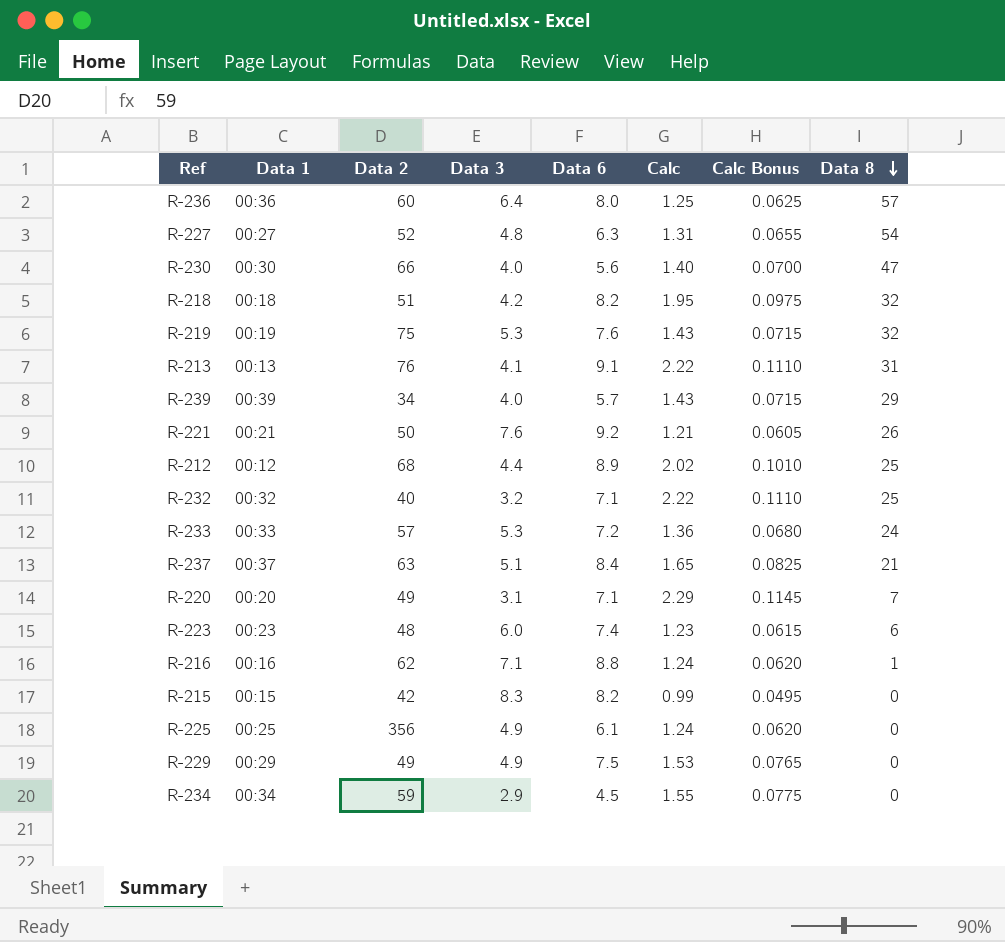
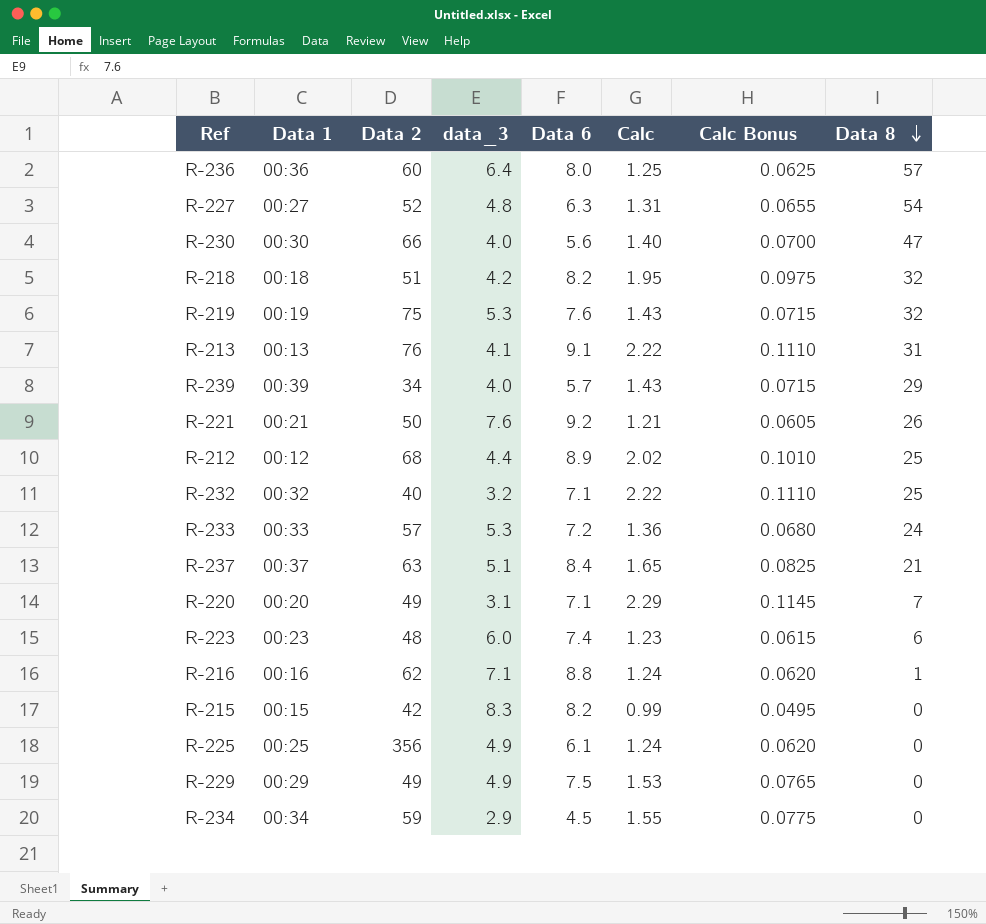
column name: Data 3 -> data_3

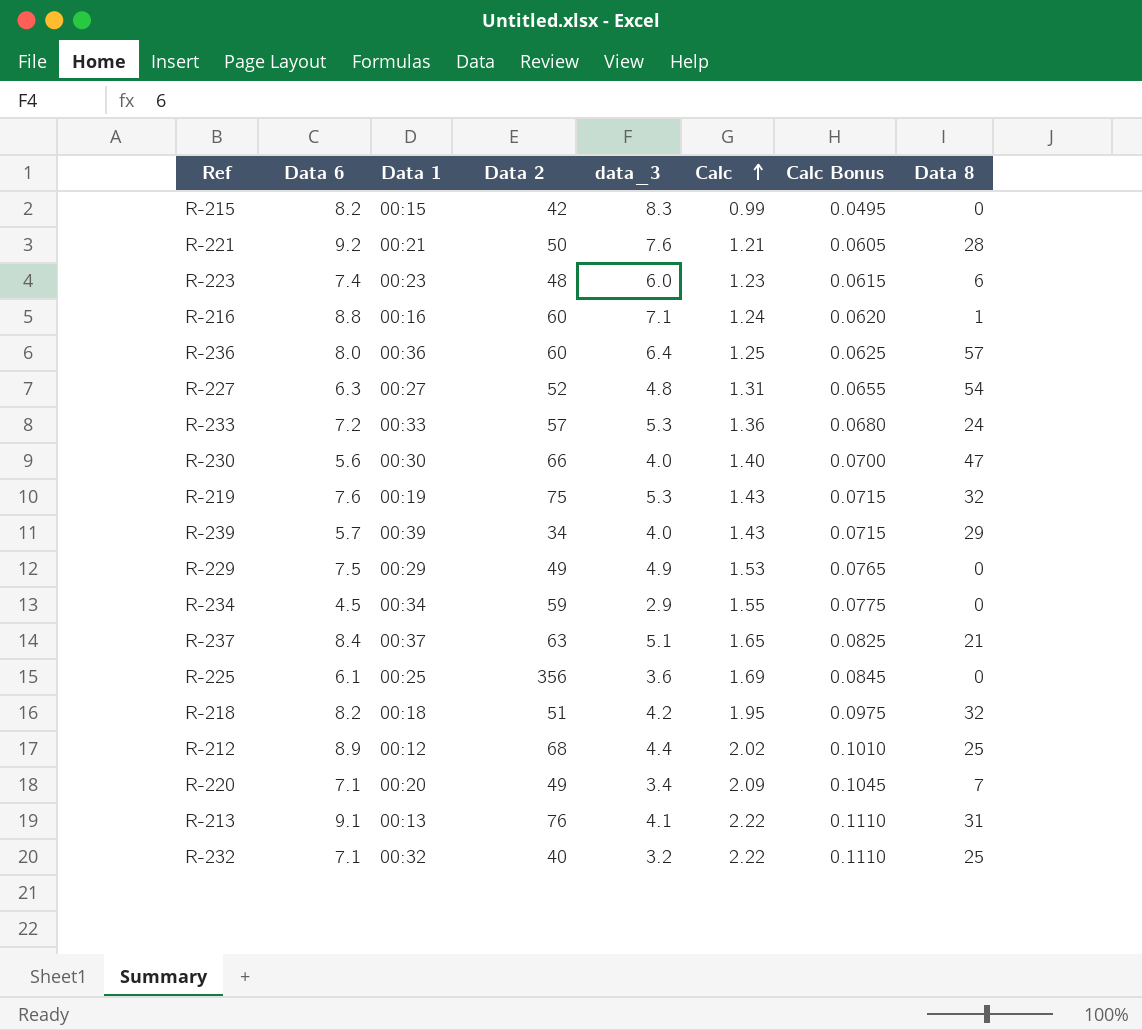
row order: Data 8 descending -> Calc ascending
column Data 6 | position: 5 -> 2
R-221 | Data 8: 26 -> 28
R-216 | Data 2: 62 -> 60
R-225 | data_3: 4.9 -> 3.6
R-225 | Calc: 1.24 -> 1.69
R-225 | Calc Bonus: 0.0620 -> 0.0845
R-220 | data_3: 3.1 -> 3.4
R-220 | Calc: 2.29 -> 2.09
R-220 | Calc Bonus: 0.1145 -> 0.1045

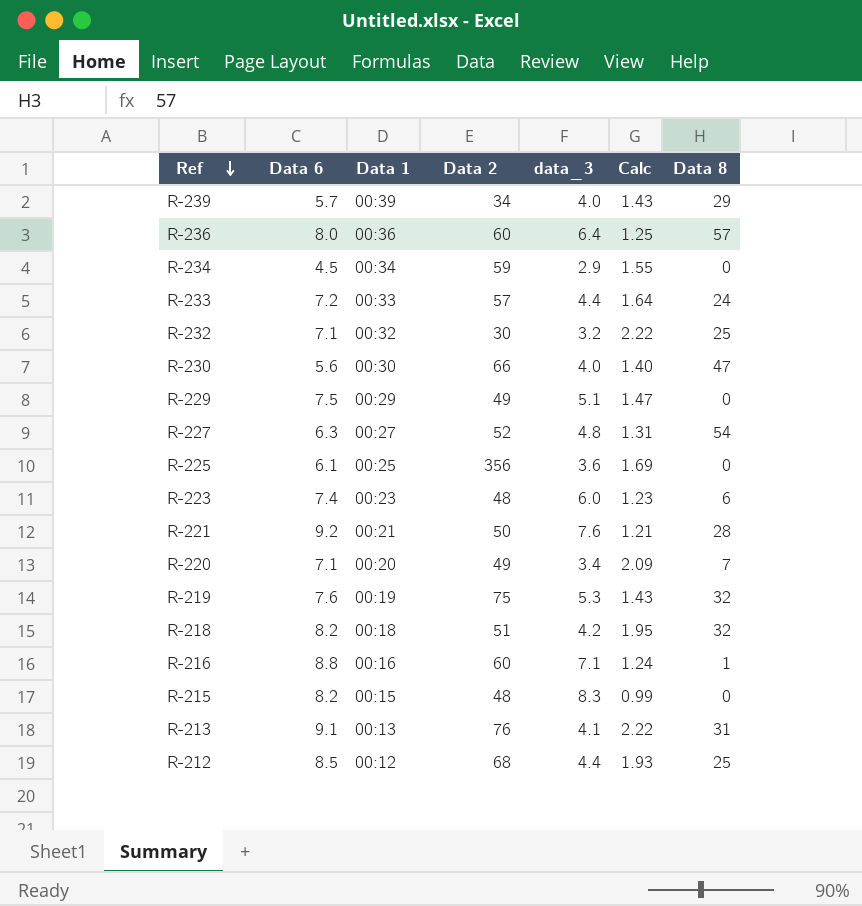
row order: Calc ascending -> Ref descending
column Calc Bonus | formula: [Calc] * 0.05 -> none
row R-237: 8.4 | 00:37 | 63 | 5.1 | 1.65 | 0.0825 | 21 -> none
R-233 | data_3: 5.3 -> 4.4
R-233 | Calc: 1.36 -> 1.64
R-232 | Data 2: 40 -> 30
R-229 | data_3: 4.9 -> 5.1
R-229 | Calc: 1.53 -> 1.47
R-215 | Data 2: 42 -> 48
R-212 | Data 6: 8.9 -> 8.5
R-212 | Calc: 2.02 -> 1.93

